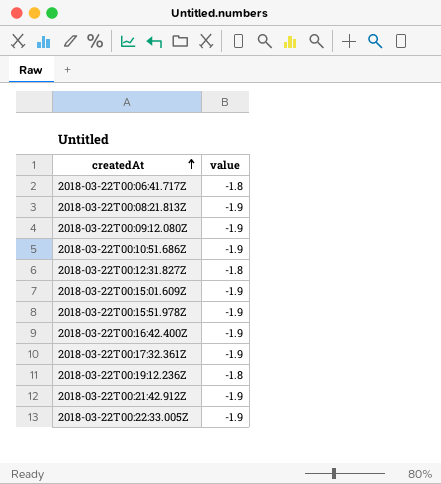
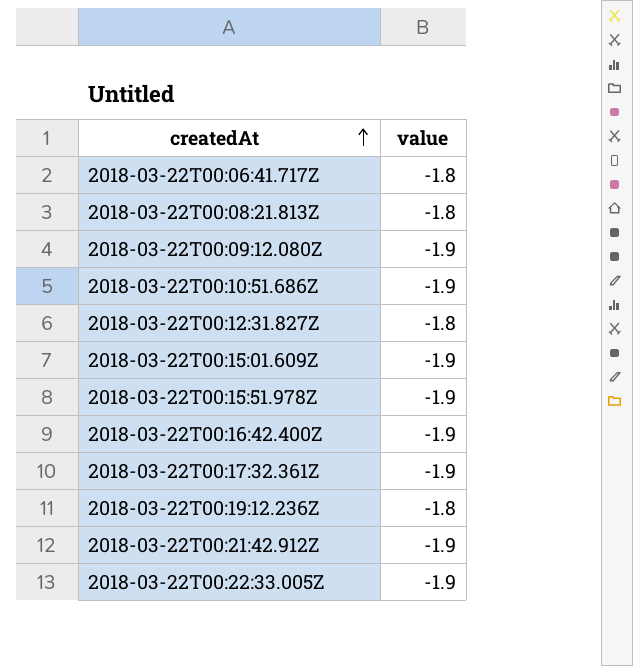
2018-03-22T00:08:21.813Z | value: -1.9 -> -1.8

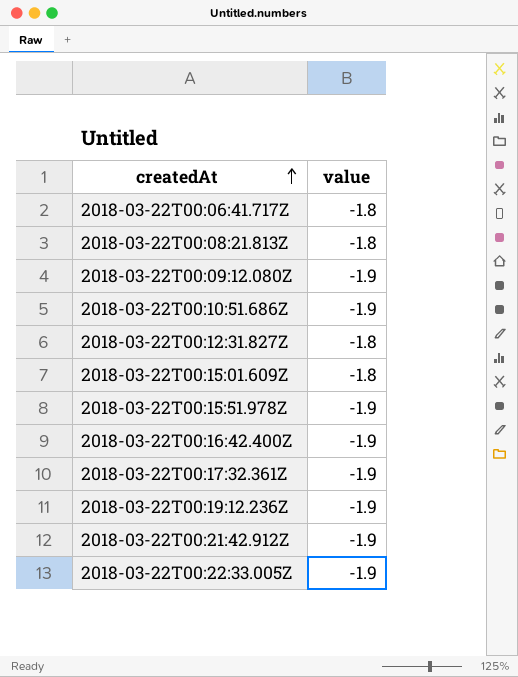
2018-03-22T00:15:01.609Z | value: -1.9 -> -1.8
2018-03-22T00:19:12.236Z | value: -1.8 -> -1.9

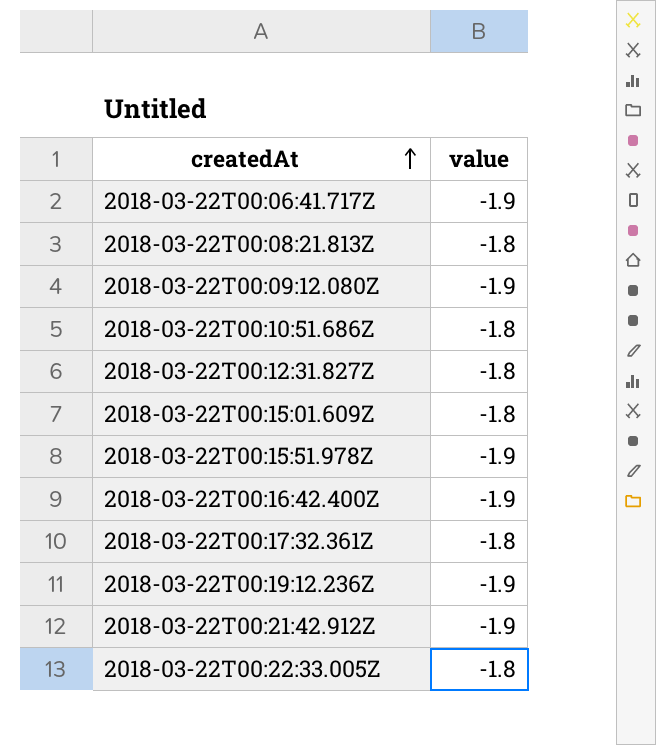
2018-03-22T00:06:41.717Z | value: -1.8 -> -1.9
2018-03-22T00:10:51.686Z | value: -1.9 -> -1.8
2018-03-22T00:17:32.361Z | value: -1.9 -> -1.8
2018-03-22T00:22:33.005Z | value: -1.9 -> -1.8

